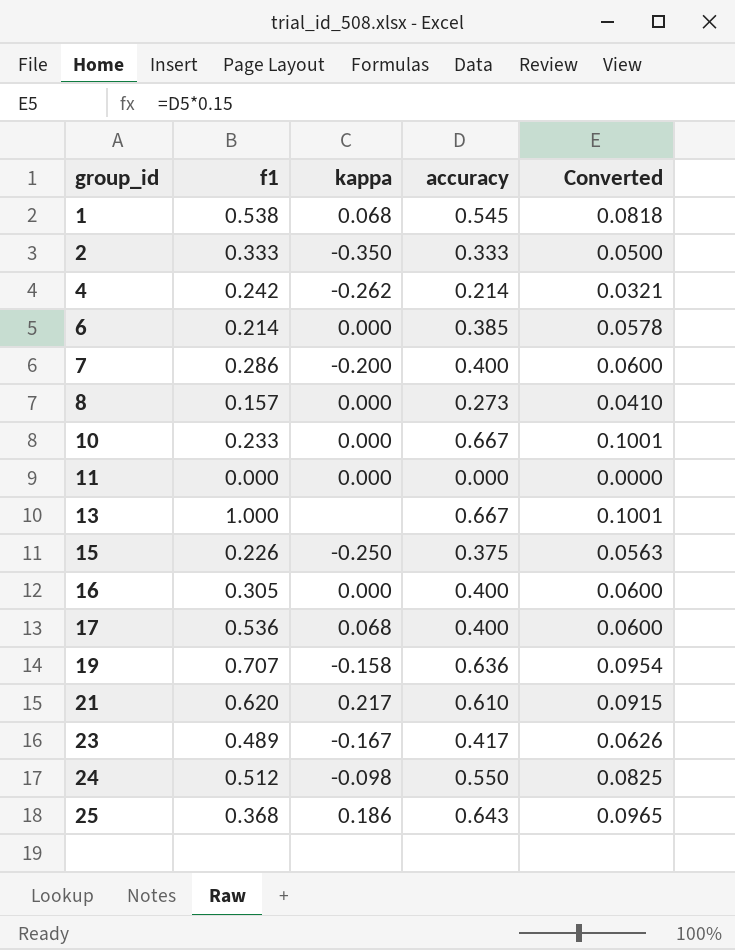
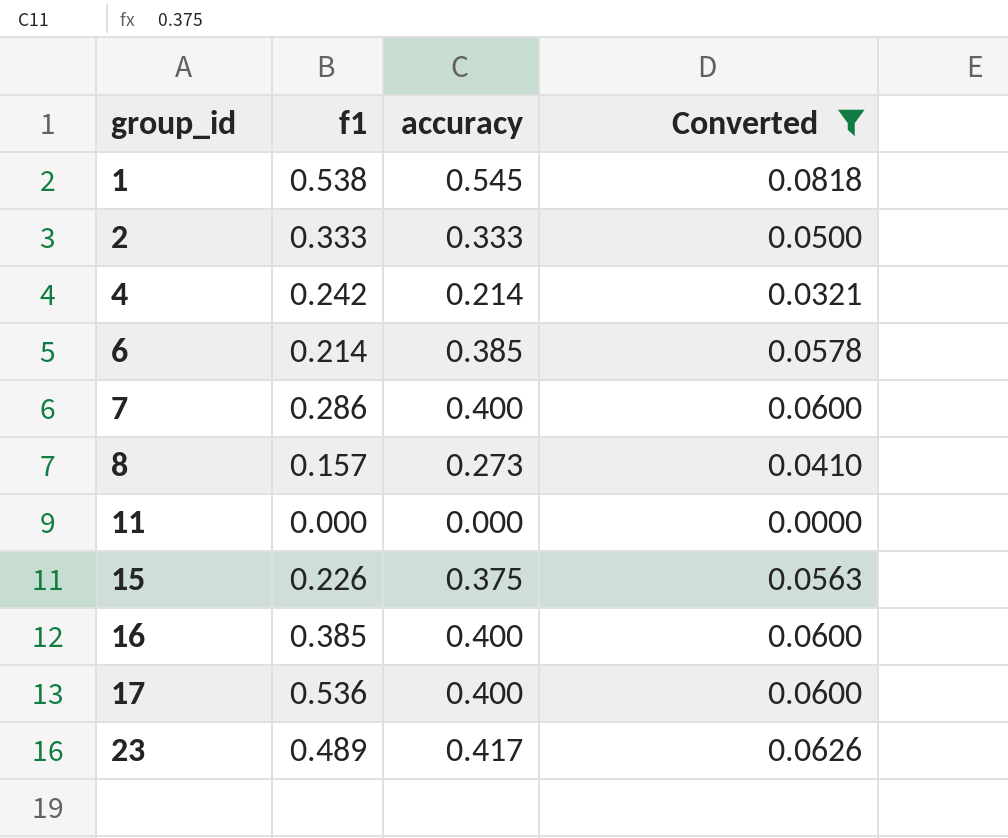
filter: none -> Converted <= 0.0818
column kappa | position: 3 -> none
16 | f1: 0.305 -> 0.385

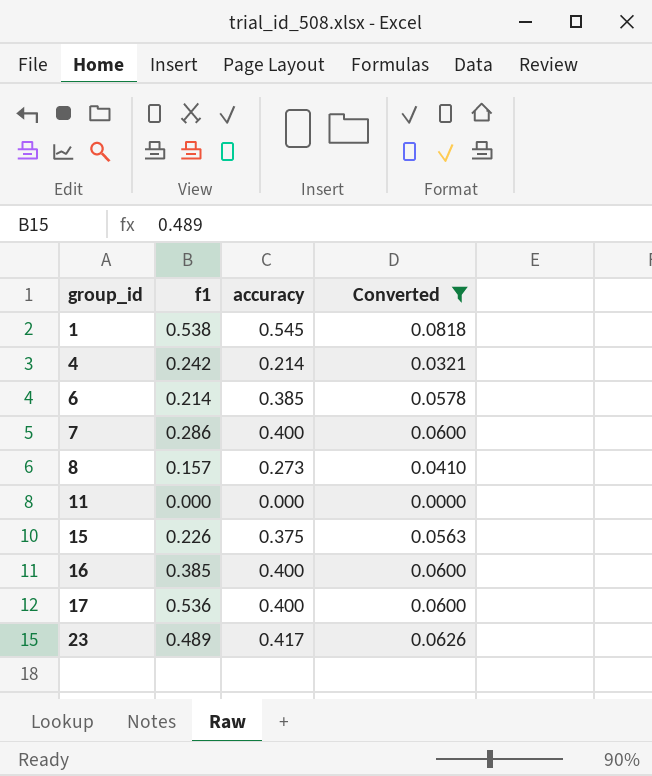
row 2: 0.333 | 0.333 | 0.0500 -> none

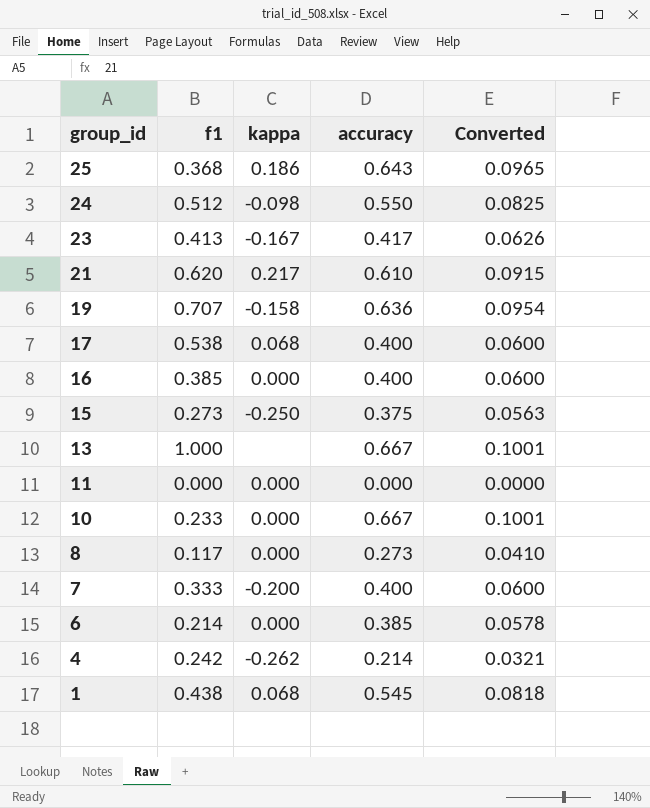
filter: Converted <= 0.0818 -> none
row order: group_id ascending -> group_id descending
column kappa | position: none -> 3
23 | f1: 0.489 -> 0.413
17 | f1: 0.536 -> 0.538
15 | f1: 0.226 -> 0.273
8 | f1: 0.157 -> 0.117
7 | f1: 0.286 -> 0.333
1 | f1: 0.538 -> 0.438

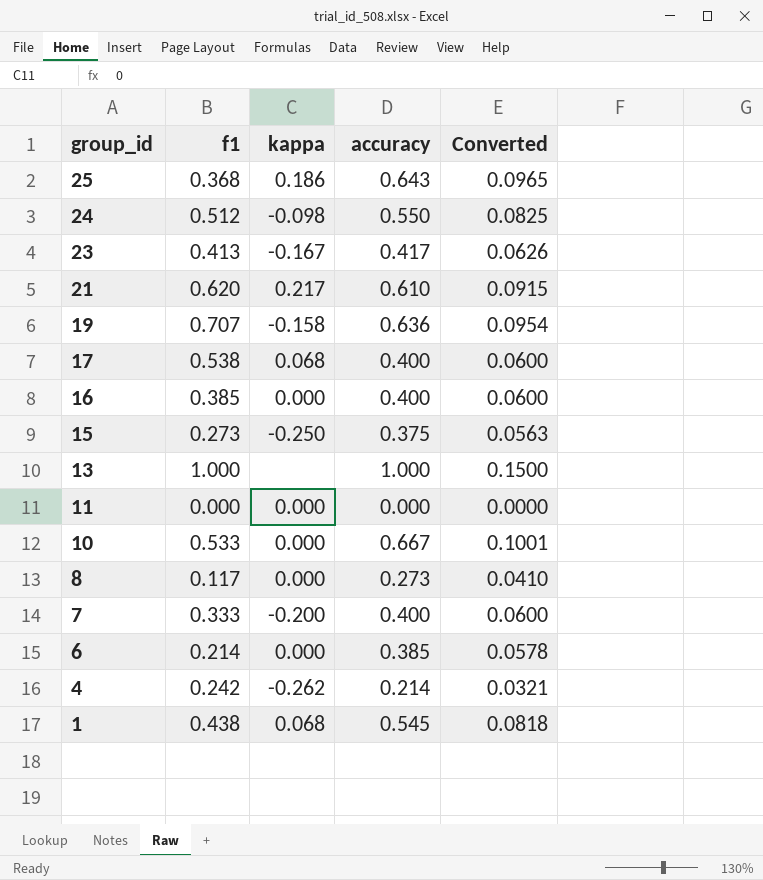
13 | accuracy: 0.667 -> 1.000
13 | Converted: 0.1001 -> 0.1500
10 | f1: 0.233 -> 0.533

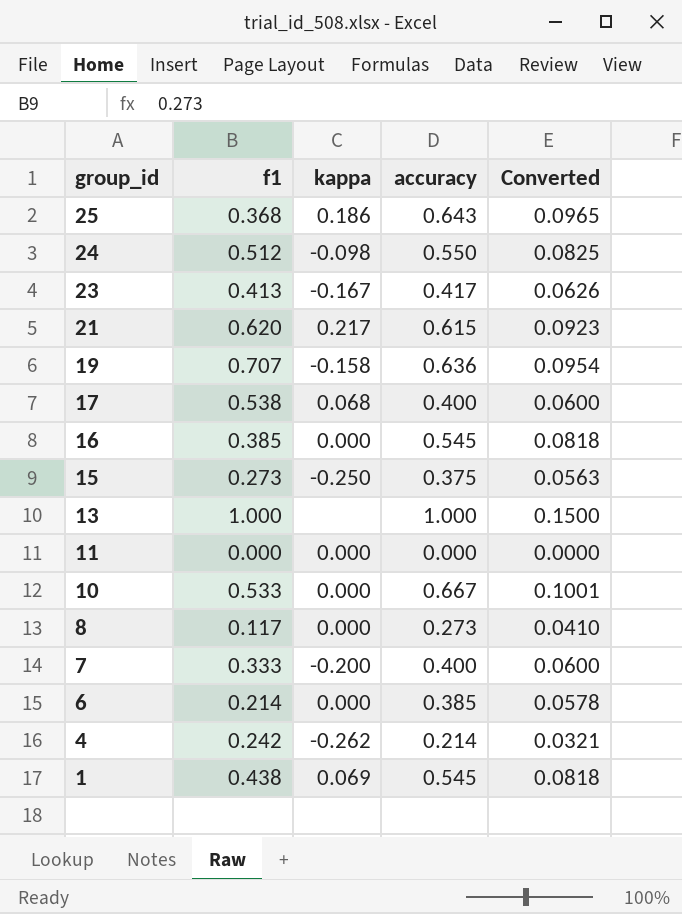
21 | accuracy: 0.610 -> 0.615
21 | Converted: 0.0915 -> 0.0923
16 | accuracy: 0.400 -> 0.545
16 | Converted: 0.0600 -> 0.0818
1 | kappa: 0.068 -> 0.069

